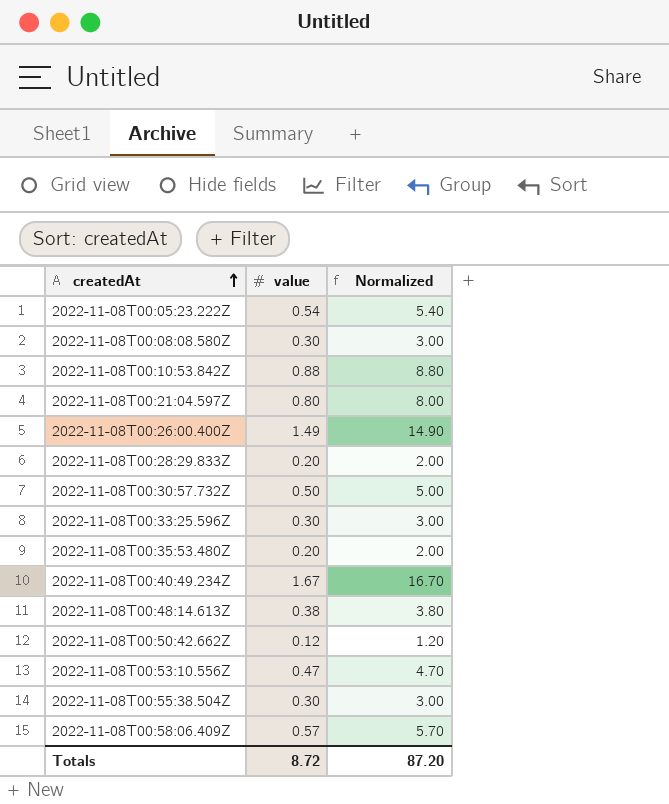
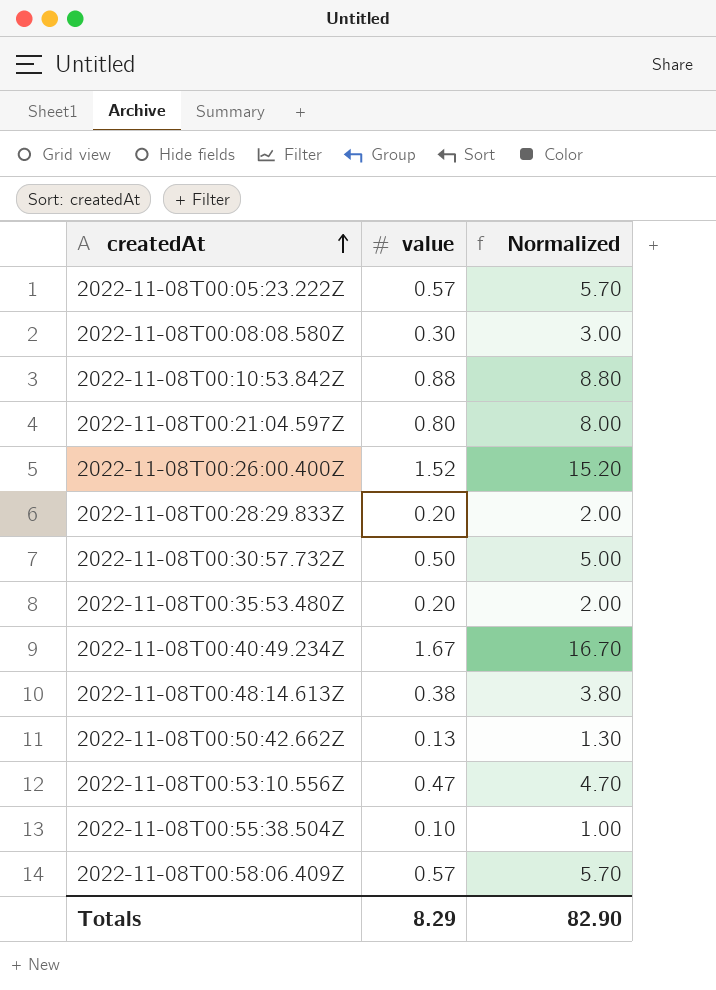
row 2022-11-08T00:33:25.596Z: 0.30 | 3.00 -> none
2022-11-08T00:05:23.222Z | value: 0.54 -> 0.57
2022-11-08T00:05:23.222Z | Normalized: 5.40 -> 5.70
2022-11-08T00:26:00.400Z | value: 1.49 -> 1.52
2022-11-08T00:26:00.400Z | Normalized: 14.90 -> 15.20
2022-11-08T00:50:42.662Z | value: 0.12 -> 0.13
2022-11-08T00:50:42.662Z | Normalized: 1.20 -> 1.30
2022-11-08T00:55:38.504Z | value: 0.30 -> 0.10
2022-11-08T00:55:38.504Z | Normalized: 3.00 -> 1.00
Totals | value: 8.72 -> 8.29
Totals | Normalized: 87.20 -> 82.90

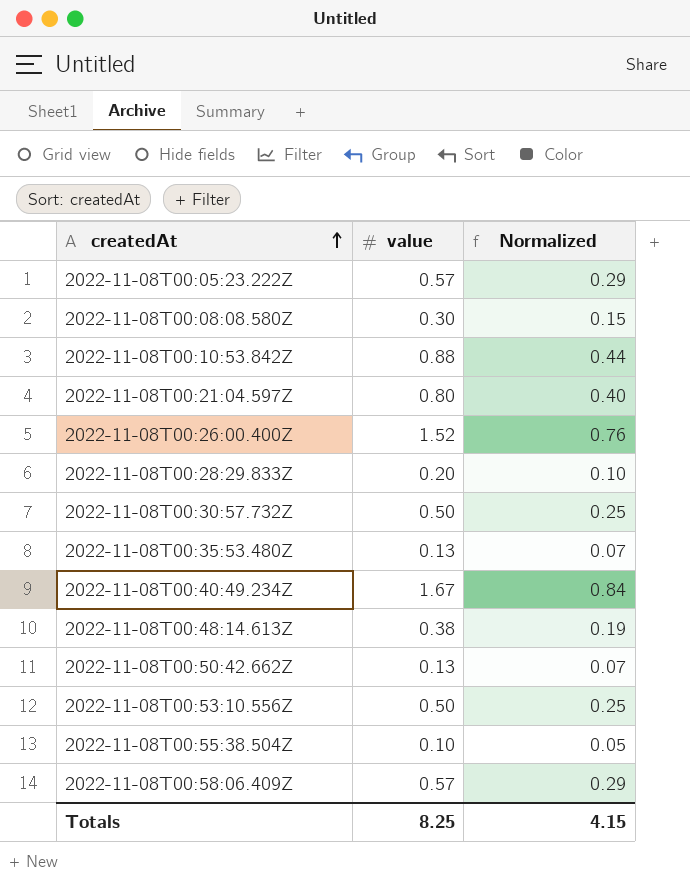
column Normalized | formula: [value] * 10 -> [value] * 0.5
2022-11-08T00:35:53.480Z | value: 0.20 -> 0.13
2022-11-08T00:53:10.556Z | value: 0.47 -> 0.50
Totals | value: 8.29 -> 8.25
Totals | Normalized: 82.90 -> 4.15

